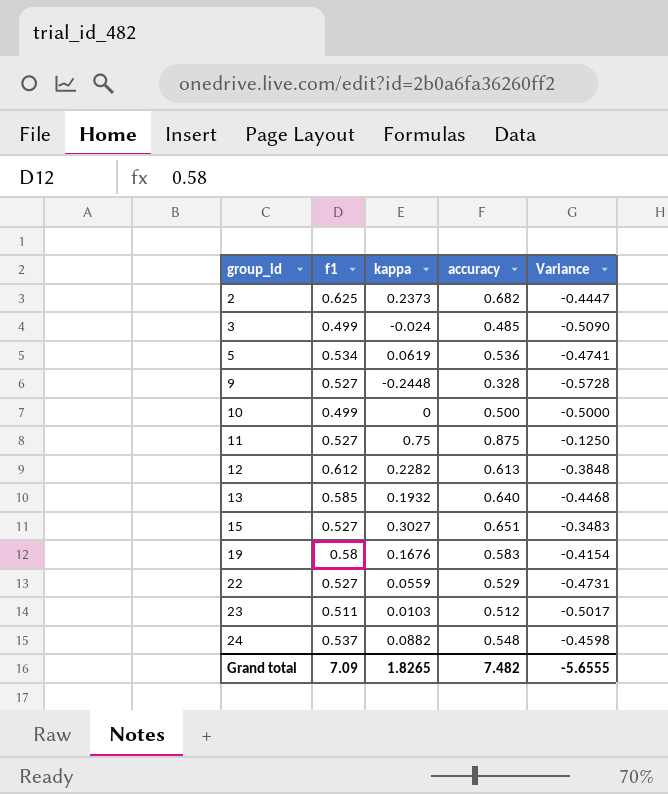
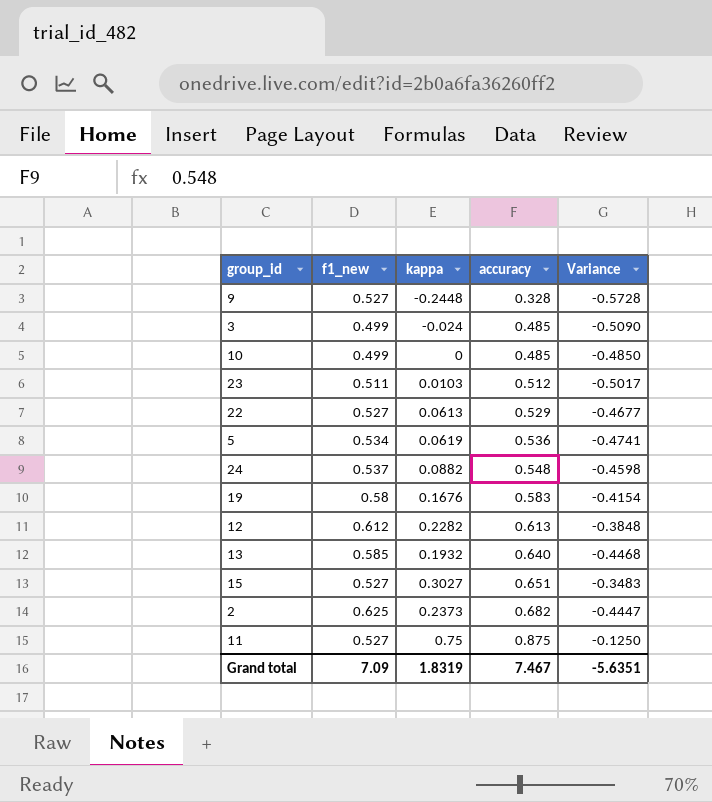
row order: group_id ascending -> accuracy ascending
column name: f1 -> f1_new
10 | accuracy: 0.500 -> 0.485
10 | Variance: -0.5000 -> -0.4850
22 | kappa: 0.0559 -> 0.0613
22 | Variance: -0.4731 -> -0.4677
Grand total | kappa: 1.8265 -> 1.8319
Grand total | accuracy: 7.482 -> 7.467
Grand total | Variance: -5.6555 -> -5.6351

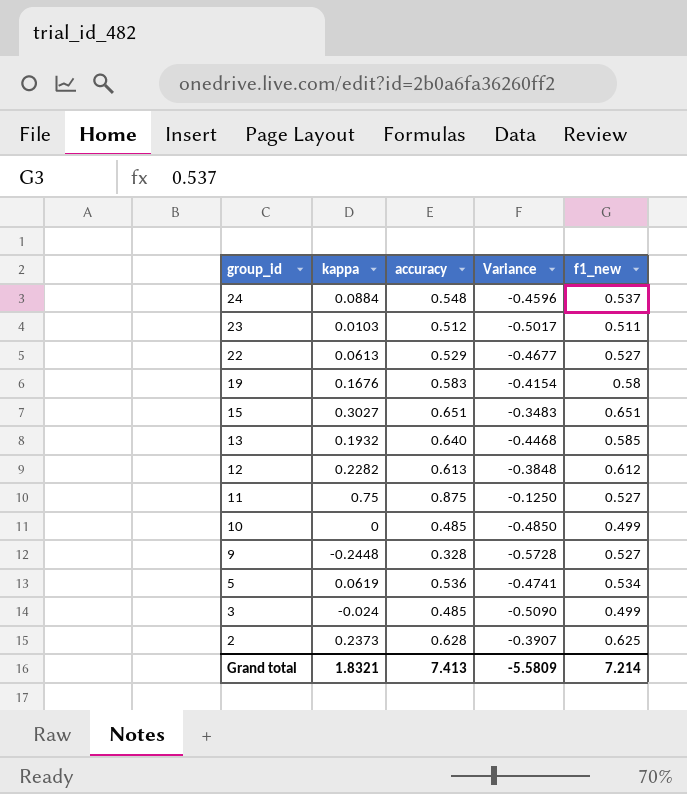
row order: accuracy ascending -> group_id descending
column f1_new | position: 2 -> 5
24 | kappa: 0.0882 -> 0.0884
24 | Variance: -0.4598 -> -0.4596
15 | f1_new: 0.527 -> 0.651
2 | accuracy: 0.682 -> 0.628
2 | Variance: -0.4447 -> -0.3907
Grand total | kappa: 1.8319 -> 1.8321
Grand total | accuracy: 7.467 -> 7.413
Grand total | Variance: -5.6351 -> -5.5809
Grand total | f1_new: 7.09 -> 7.214

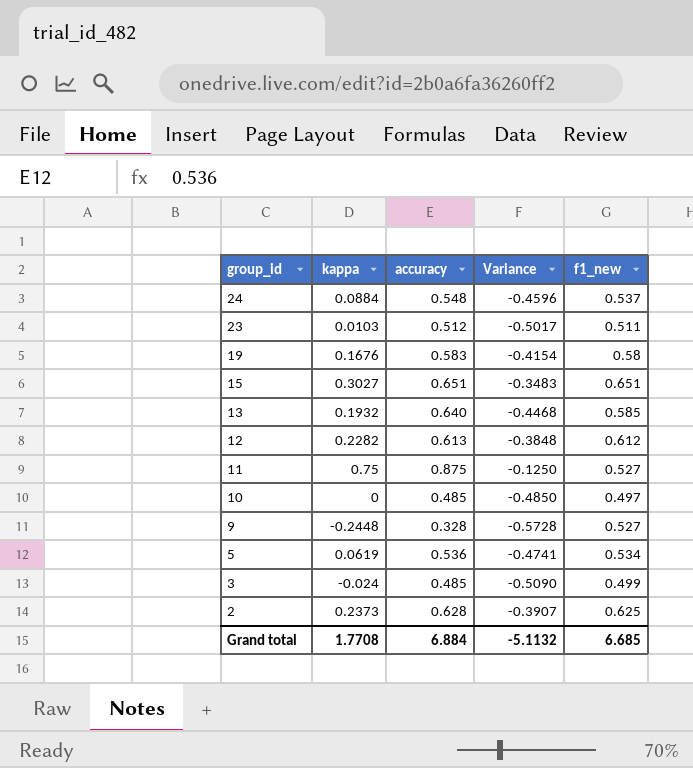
row 22: 0.0613 | 0.529 | -0.4677 | 0.527 -> none
10 | f1_new: 0.499 -> 0.497
Grand total | kappa: 1.8321 -> 1.7708
Grand total | accuracy: 7.413 -> 6.884
Grand total | Variance: -5.5809 -> -5.1132
Grand total | f1_new: 7.214 -> 6.685

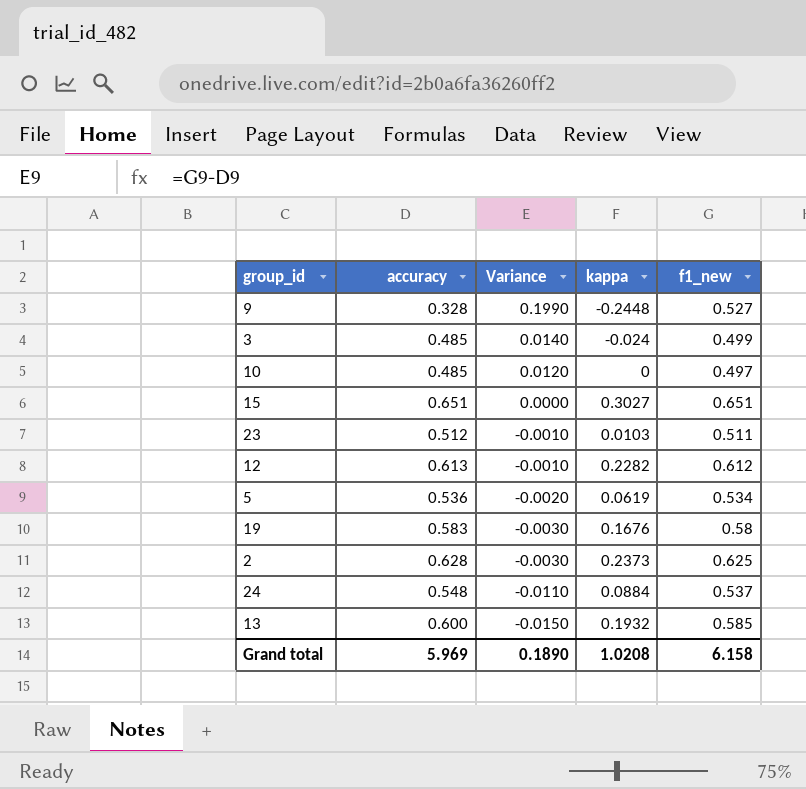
row order: group_id descending -> Variance descending
column Variance | formula: [kappa] - [accuracy] -> [f1_new] - [accuracy]
column kappa | position: 2 -> 4
row 11: 0.75 | 0.875 | -0.1250 | 0.527 -> none
13 | accuracy: 0.640 -> 0.600
Grand total | accuracy: 6.884 -> 5.969
Grand total | Variance: -5.1132 -> 0.1890
Grand total | kappa: 1.7708 -> 1.0208
Grand total | f1_new: 6.685 -> 6.158

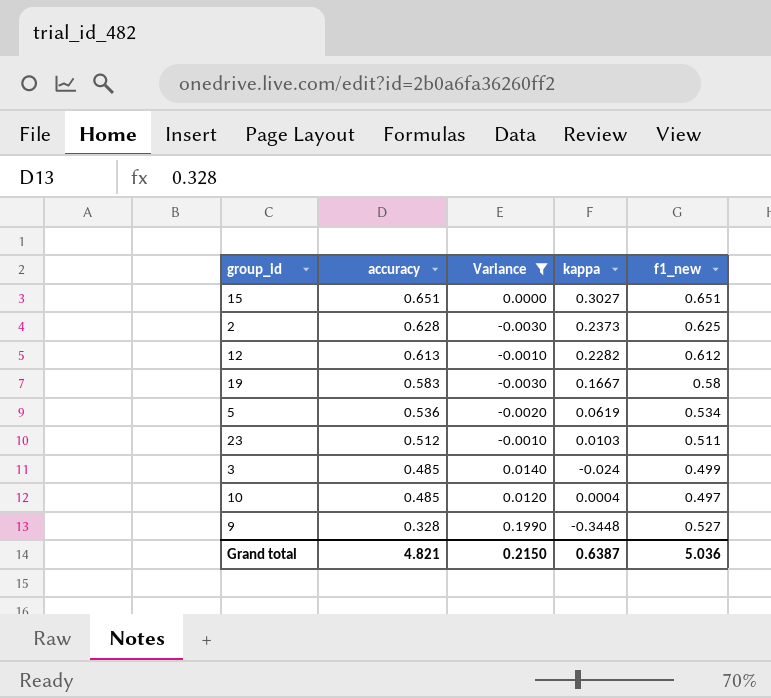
filter: none -> Variance >= -0.0030
row order: Variance descending -> accuracy descending
19 | kappa: 0.1676 -> 0.1667
10 | kappa: 0 -> 0.0004
9 | kappa: -0.2448 -> -0.3448
Grand total | accuracy: 5.969 -> 4.821
Grand total | Variance: 0.1890 -> 0.2150
Grand total | kappa: 1.0208 -> 0.6387
Grand total | f1_new: 6.158 -> 5.036

